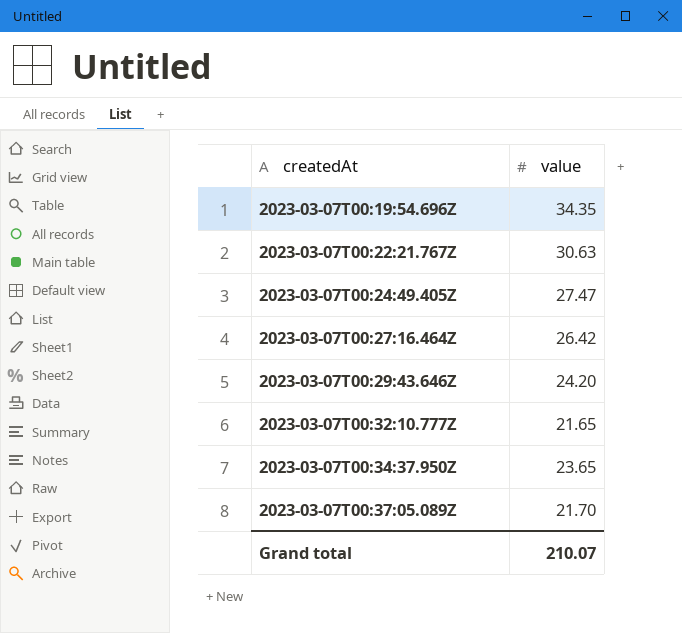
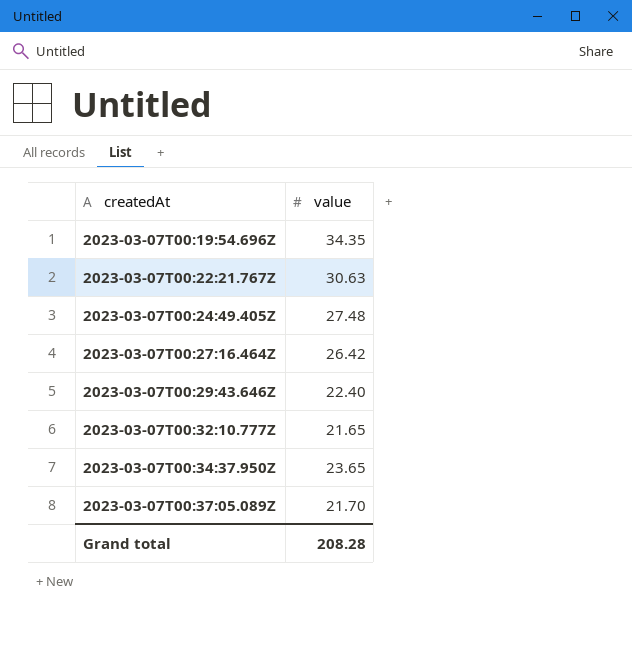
2023-03-07T00:24:49.405Z | value: 27.47 -> 27.48
2023-03-07T00:29:43.646Z | value: 24.20 -> 22.40
Grand total | value: 210.07 -> 208.28

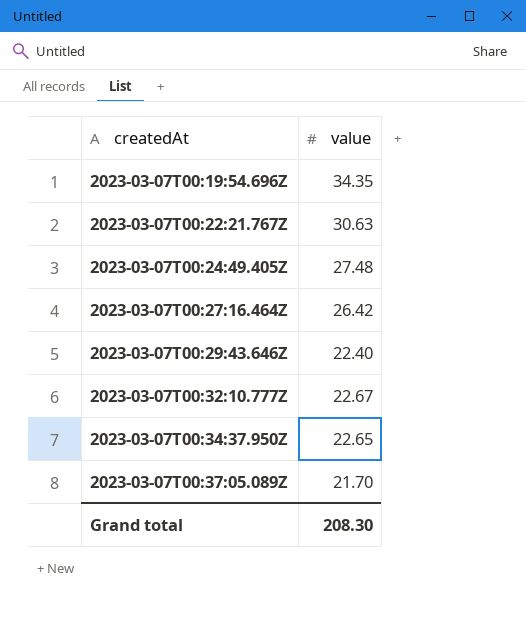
2023-03-07T00:32:10.777Z | value: 21.65 -> 22.67
2023-03-07T00:34:37.950Z | value: 23.65 -> 22.65
Grand total | value: 208.28 -> 208.30

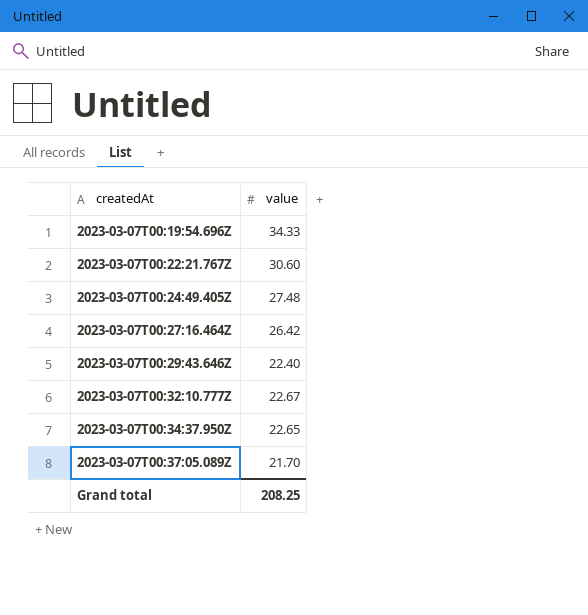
2023-03-07T00:19:54.696Z | value: 34.35 -> 34.33
2023-03-07T00:22:21.767Z | value: 30.63 -> 30.60
Grand total | value: 208.30 -> 208.25

